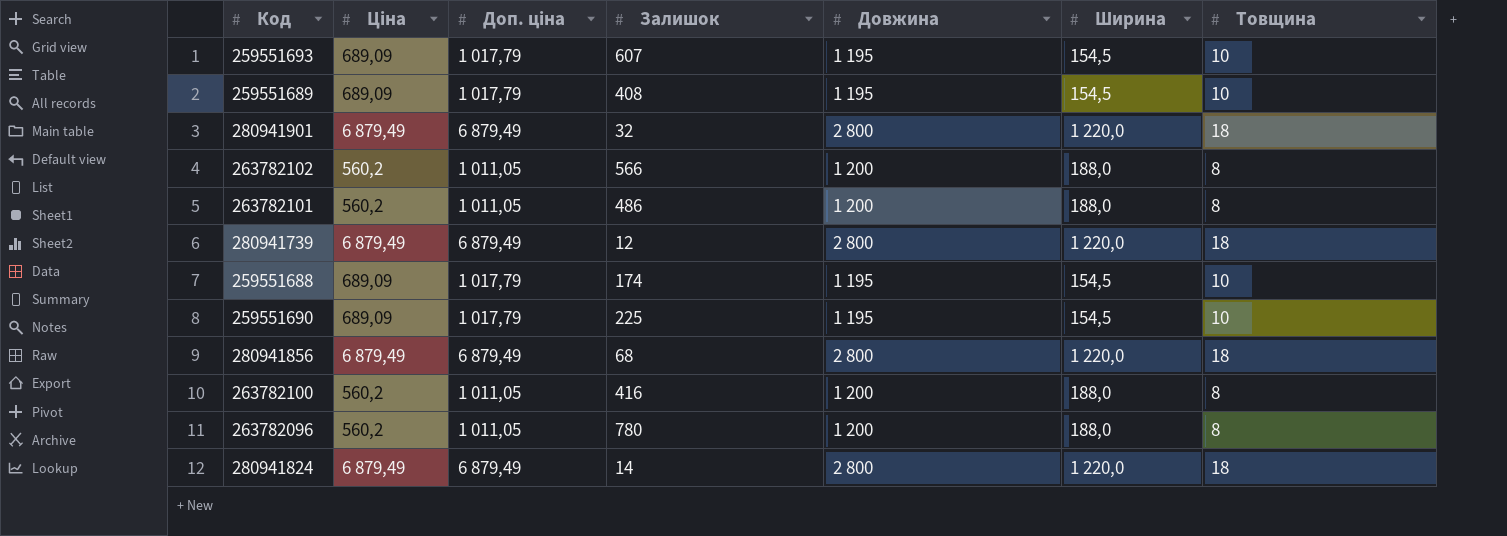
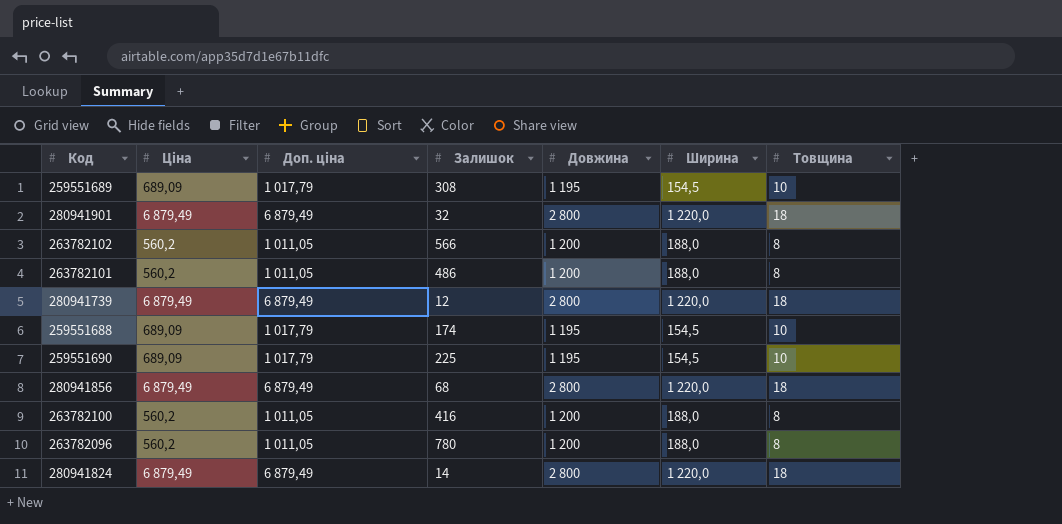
row 259551693: 689,09 | 1 017,79 | 607 | 1 195 | 154,5 | 10 -> none
259551689 | Залишок: 408 -> 308

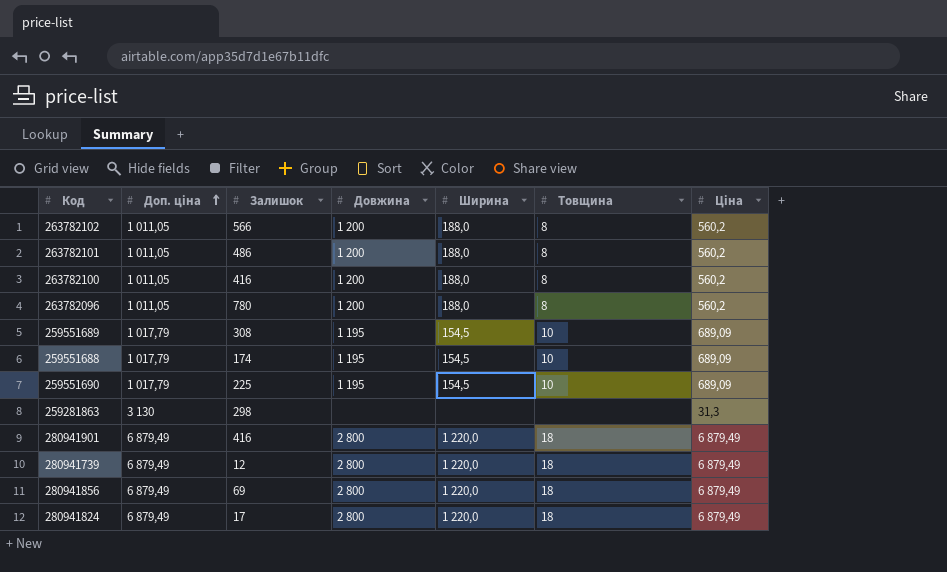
row order: none -> Доп. ціна ascending
column Ціна | position: 2 -> 7
row 259281863: none -> 3 130 | 298 | none | none | none | 31,3
280941901 | Залишок: 32 -> 416
280941856 | Залишок: 68 -> 69
280941824 | Залишок: 14 -> 17

